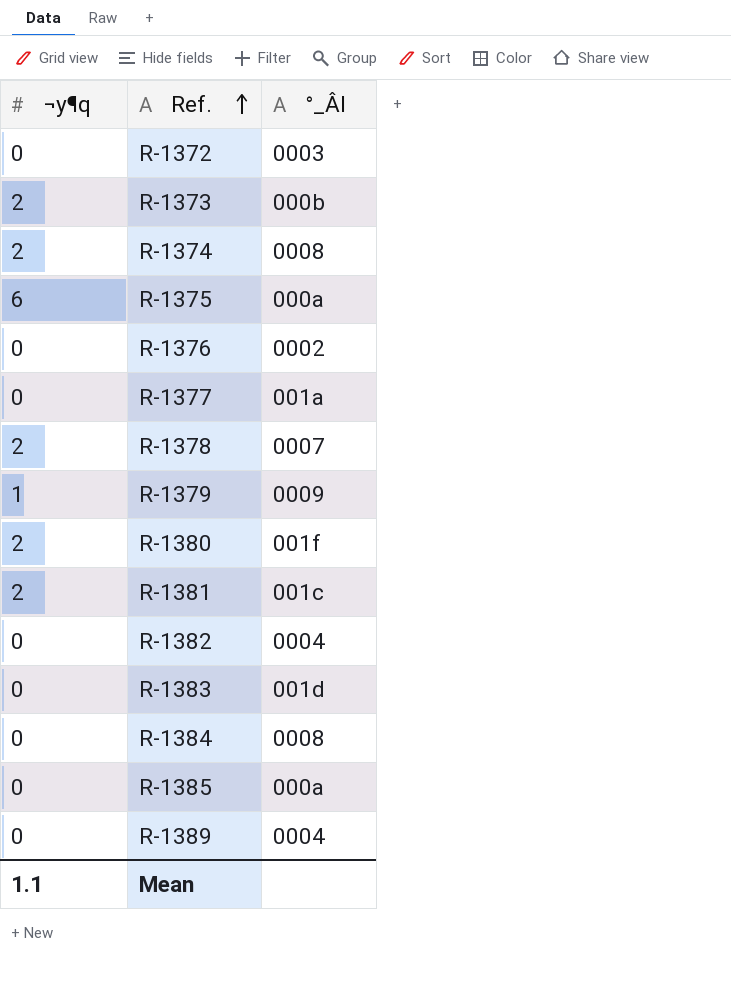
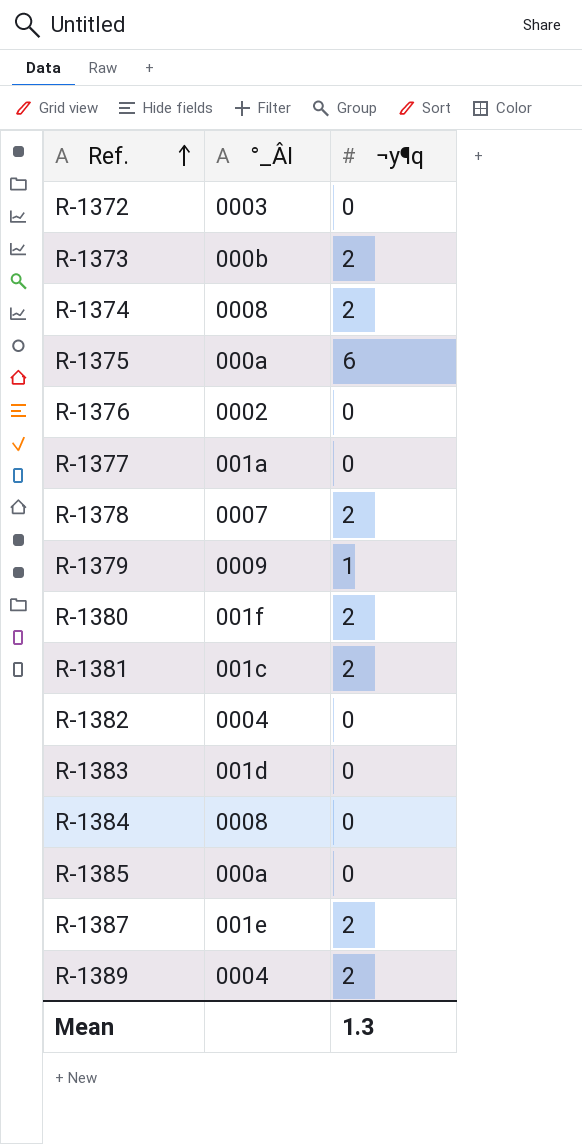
column ¬y¶q | position: 1 -> 3
row R-1387: none -> 001e | 2
R-1389 | ¬y¶q: 0 -> 2
Mean | ¬y¶q: 1.1 -> 1.3

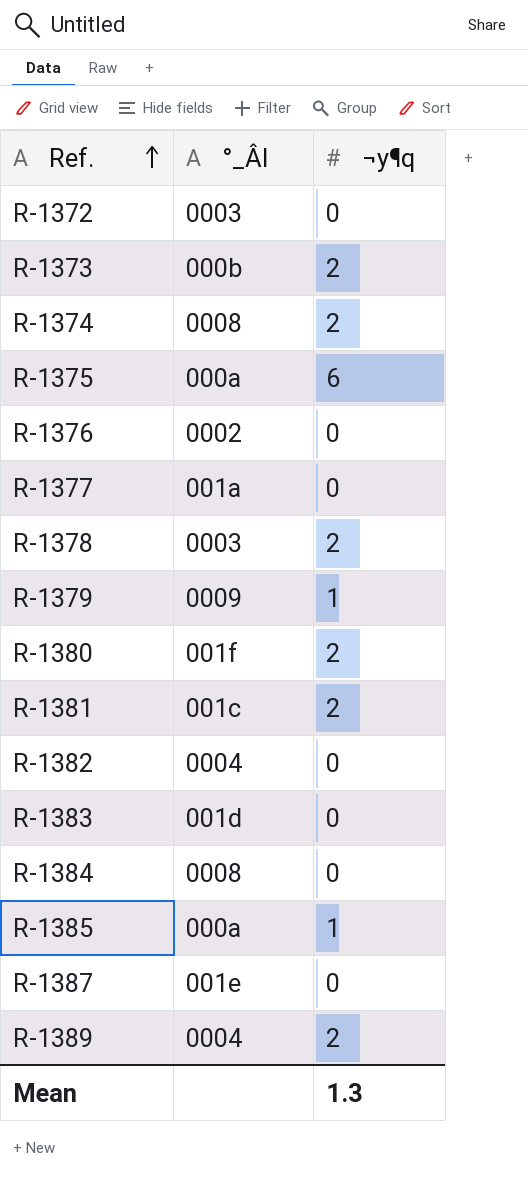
R-1378 | °_ÂI: 0007 -> 0003
R-1385 | ¬y¶q: 0 -> 1
R-1387 | ¬y¶q: 2 -> 0

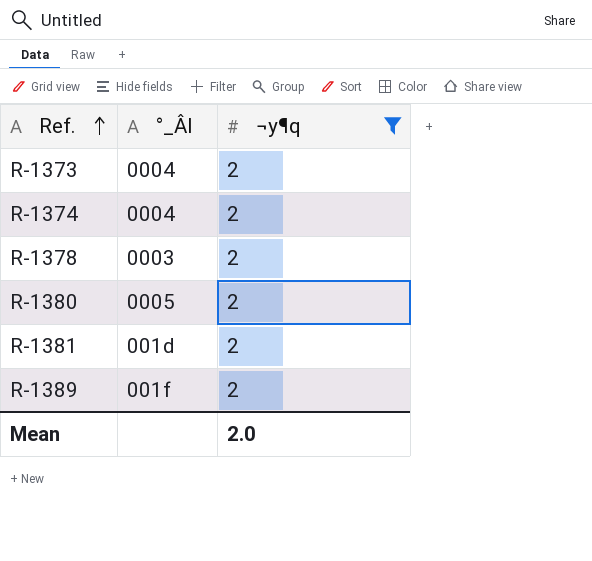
filter: none -> ¬y¶q = 2
R-1373 | °_ÂI: 000b -> 0004
R-1374 | °_ÂI: 0008 -> 0004
R-1380 | °_ÂI: 001f -> 0005
R-1381 | °_ÂI: 001c -> 001d
R-1389 | °_ÂI: 0004 -> 001f
Mean | ¬y¶q: 1.3 -> 2.0

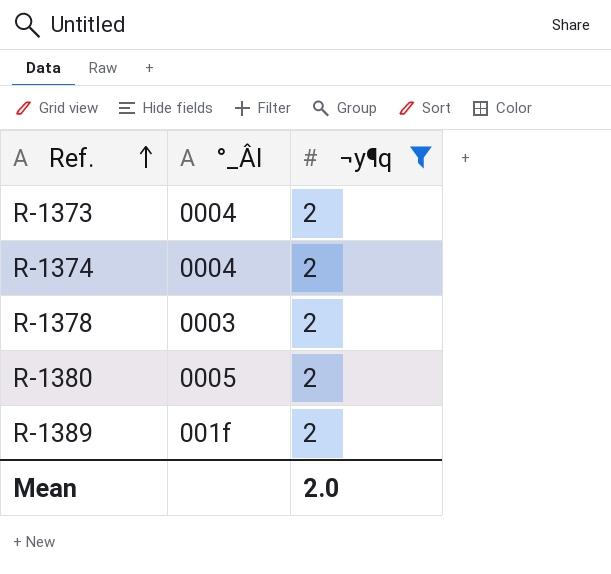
row R-1381: 001d | 2 -> none

